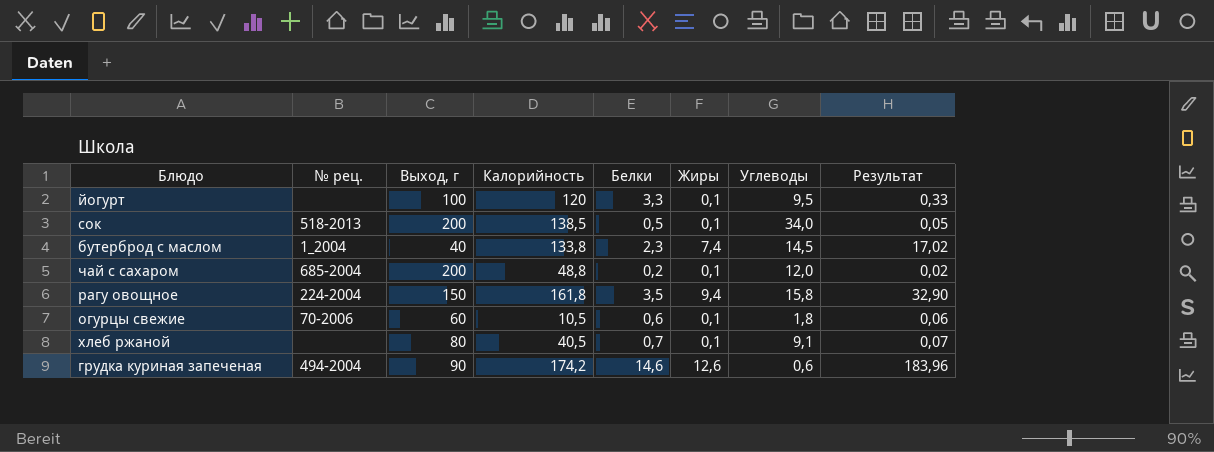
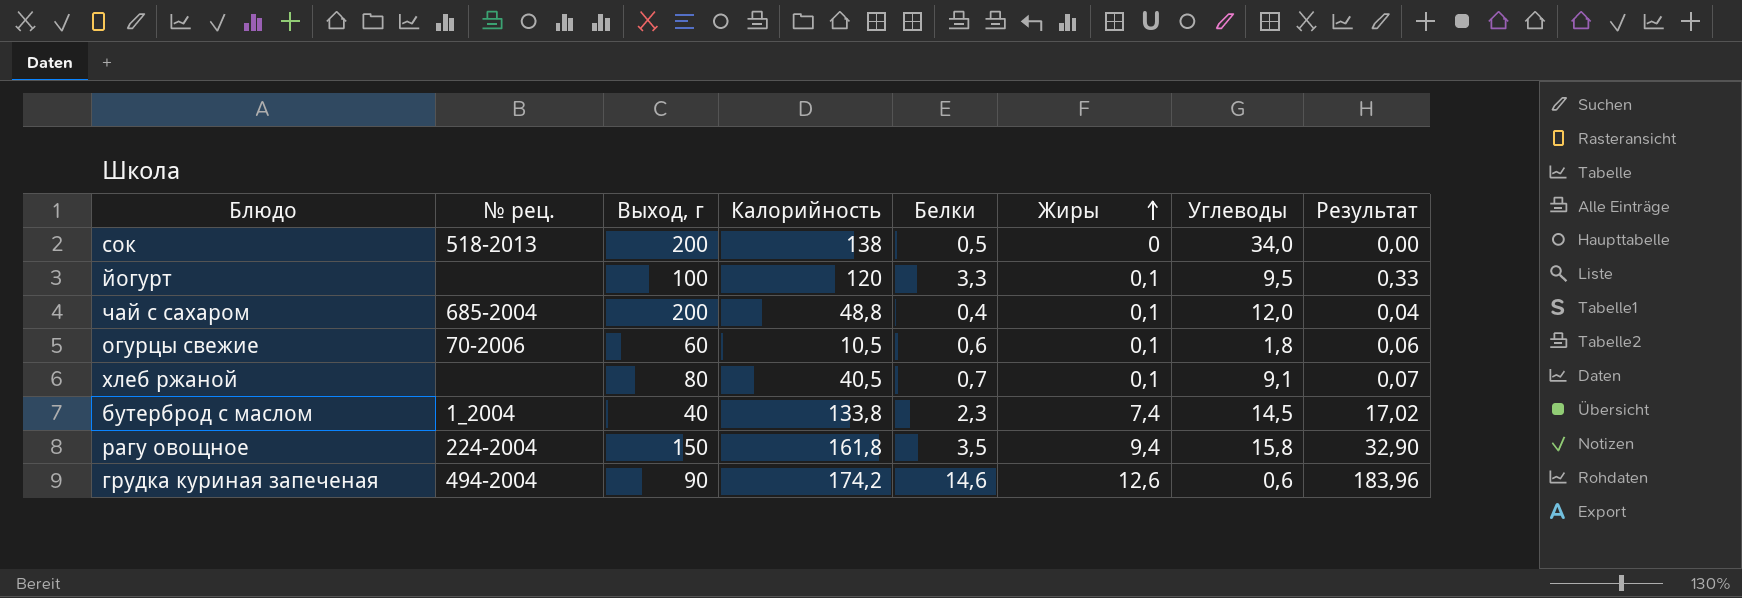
row order: none -> Жиры ascending
сок | Калорийность: 138,5 -> 138
сок | Жиры: 0,1 -> 0
сок | Результат: 0,05 -> 0,00
чай с сахаром | Белки: 0,2 -> 0,4
чай с сахаром | Результат: 0,02 -> 0,04

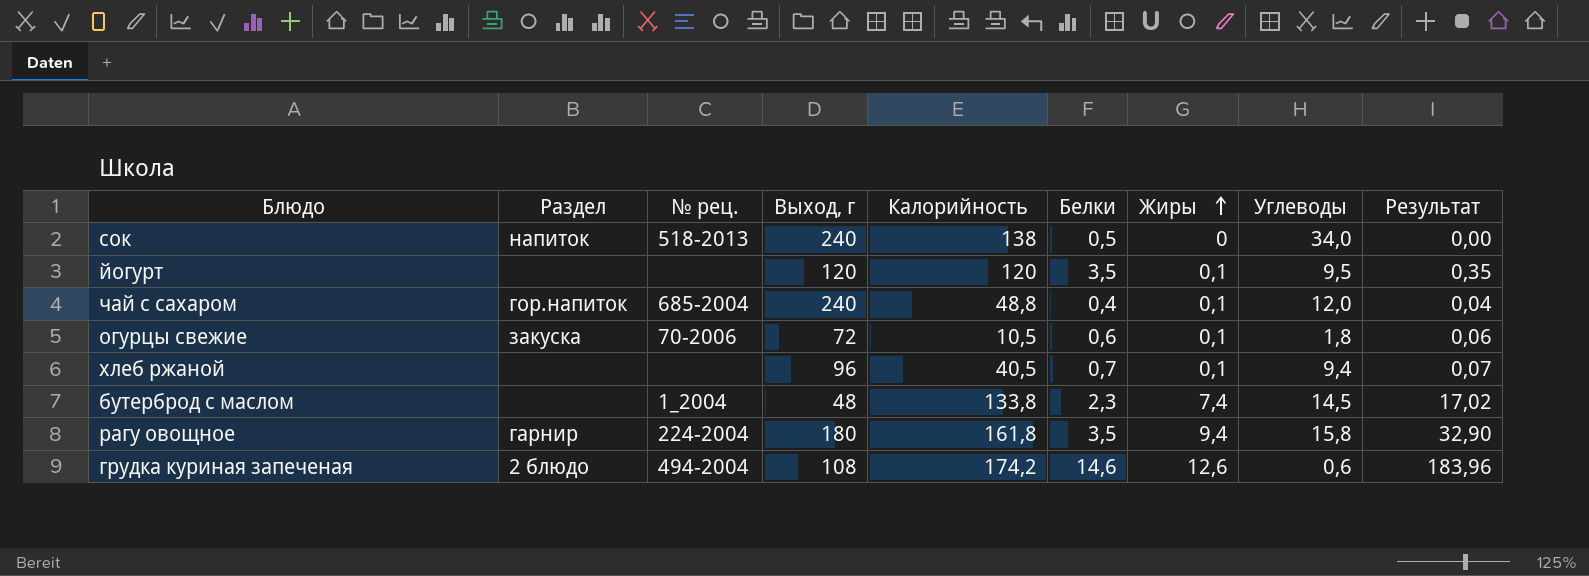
column Раздел | position: none -> 2
сок | Выход, г: 200 -> 240
йогурт | Выход, г: 100 -> 120
йогурт | Белки: 3,3 -> 3,5
йогурт | Результат: 0,33 -> 0,35
чай с сахаром | Выход, г: 200 -> 240
огурцы свежие | Выход, г: 60 -> 72
хлеб ржаной | Выход, г: 80 -> 96
хлеб ржаной | Углеводы: 9,1 -> 9,4
бутерброд с маслом | Выход, г: 40 -> 48
рагу овощное | Выход, г: 150 -> 180
грудка куриная запеченая | Выход, г: 90 -> 108

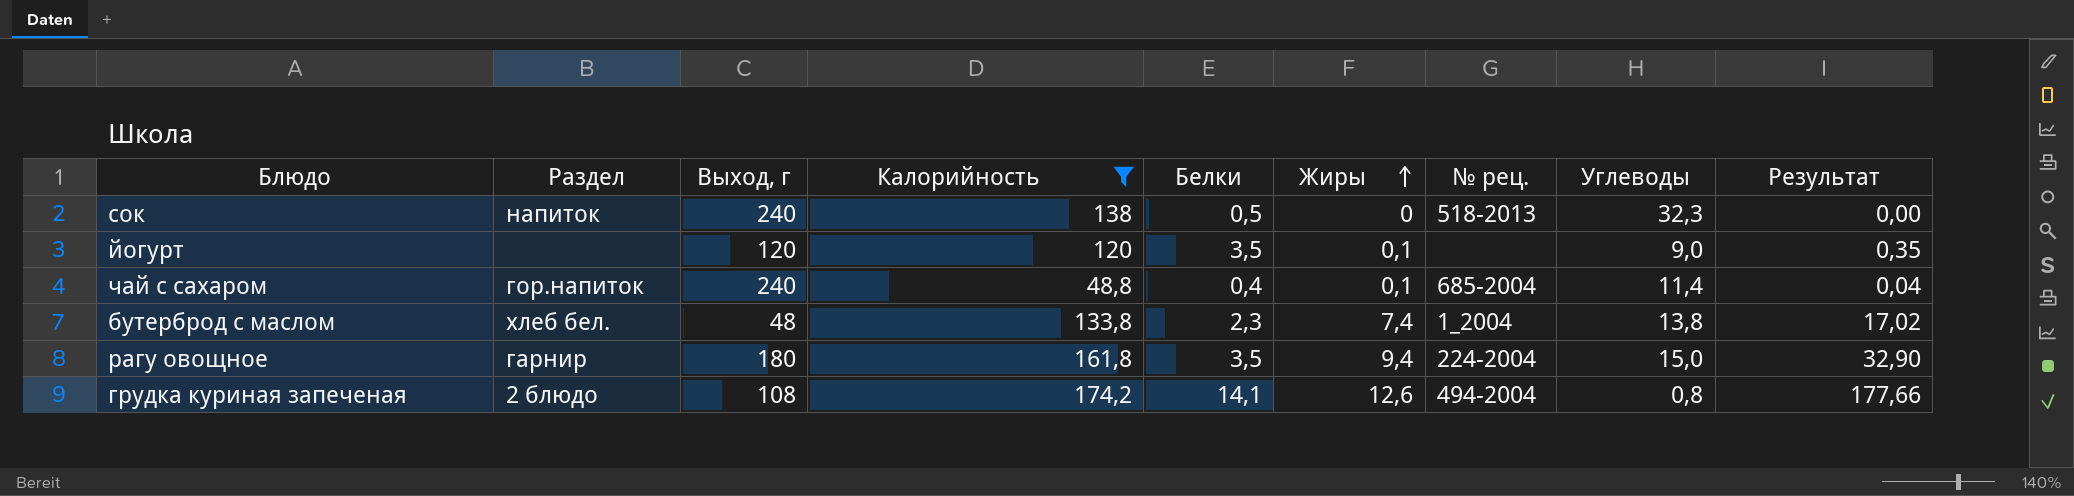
filter: none -> Калорийность >= 48,8
column № рец. | position: 3 -> 7
сок | Углеводы: 34,0 -> 32,3
йогурт | Углеводы: 9,5 -> 9,0
чай с сахаром | Углеводы: 12,0 -> 11,4
бутерброд с маслом | Раздел: none -> хлеб бел.
бутерброд с маслом | Углеводы: 14,5 -> 13,8
рагу овощное | Углеводы: 15,8 -> 15,0
грудка куриная запеченая | Белки: 14,6 -> 14,1
грудка куриная запеченая | Углеводы: 0,6 -> 0,8
грудка куриная запеченая | Результат: 183,96 -> 177,66

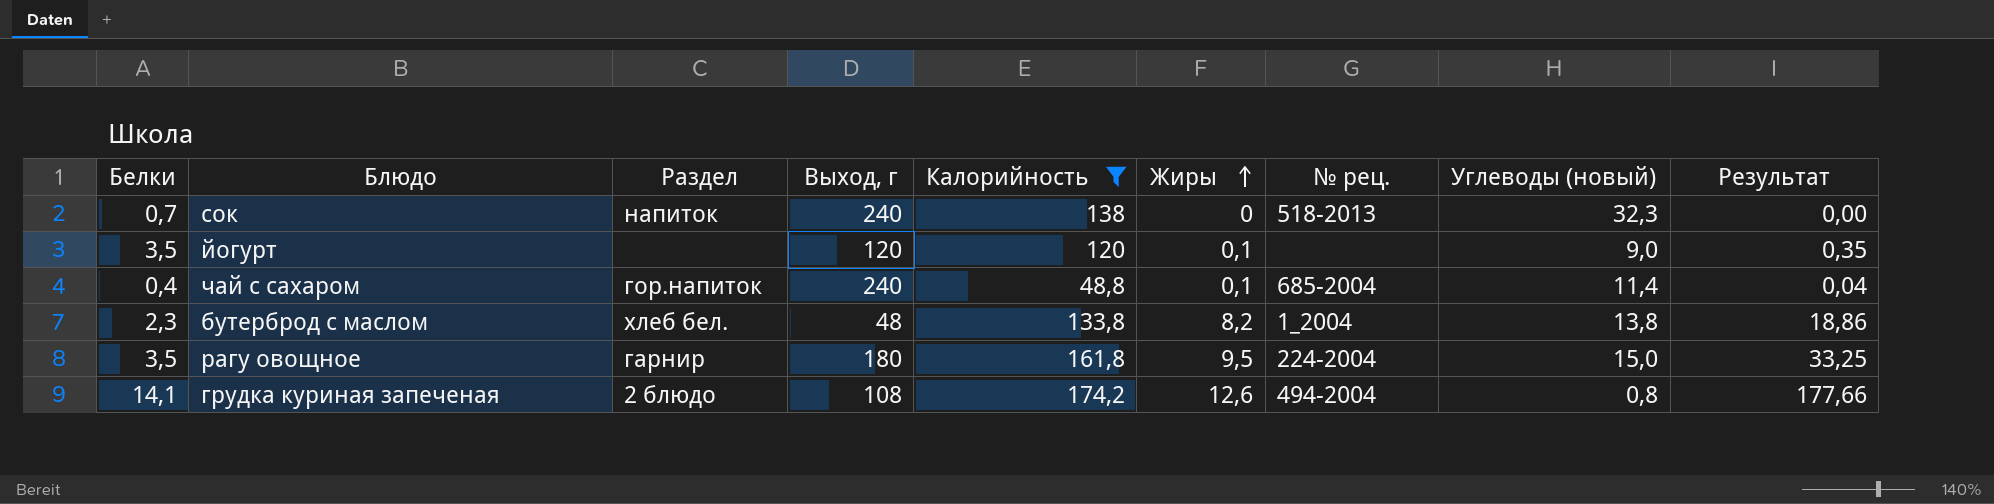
column Белки | position: 5 -> 1
column name: Углеводы -> Углеводы (новый)
сок | Белки: 0,5 -> 0,7
бутерброд с маслом | Жиры: 7,4 -> 8,2
бутерброд с маслом | Результат: 17,02 -> 18,86
рагу овощное | Жиры: 9,4 -> 9,5
рагу овощное | Результат: 32,90 -> 33,25

